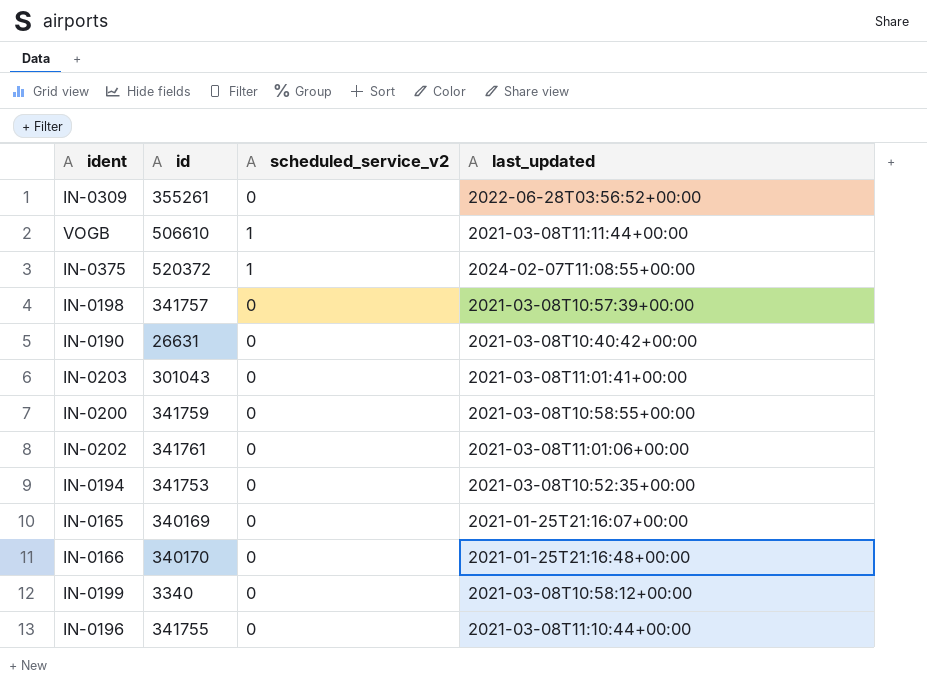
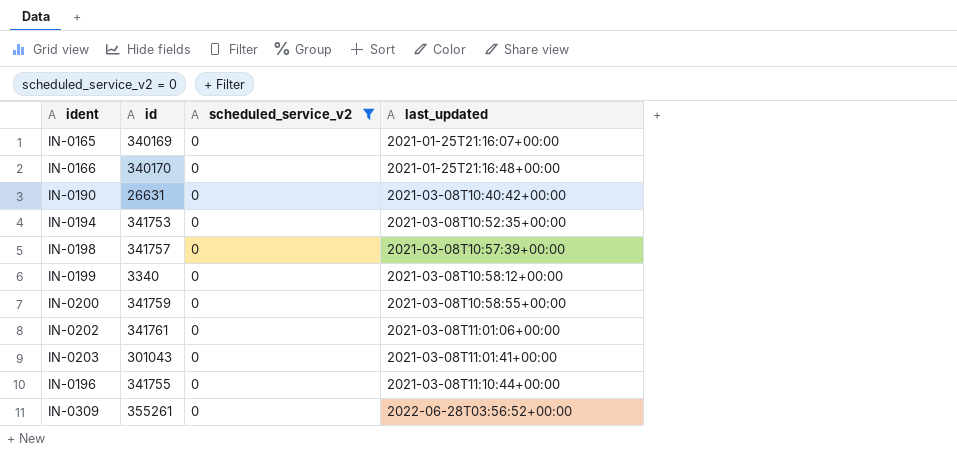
filter: none -> scheduled_service_v2 = 0
row order: none -> last_updated ascending

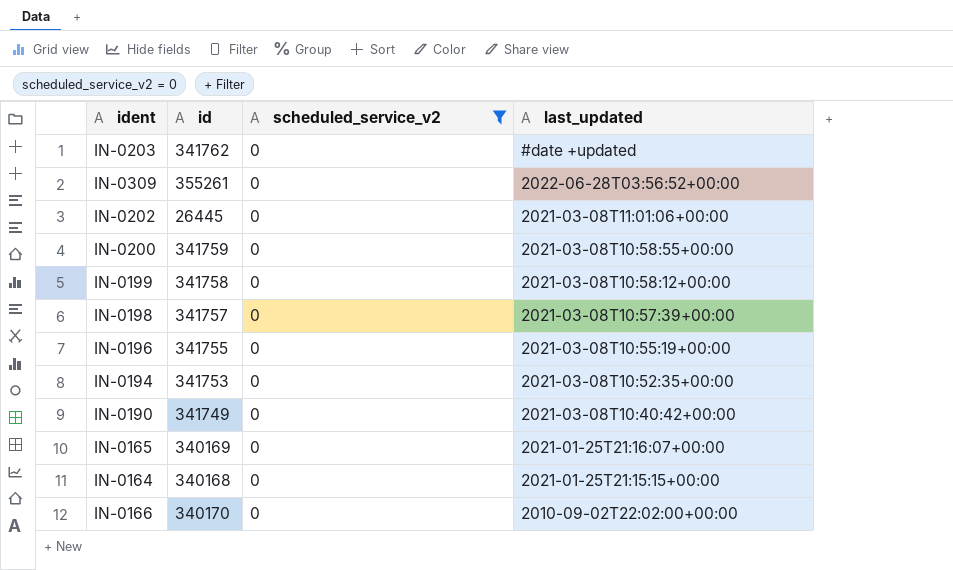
row order: last_updated ascending -> last_updated descending
IN-0203 | id: 301043 -> 341762
IN-0203 | last_updated: 2021-03-08T11:01:41+00:00 -> #date +updated
IN-0202 | id: 341761 -> 26445
IN-0199 | id: 3340 -> 341758
IN-0196 | last_updated: 2021-03-08T11:10:44+00:00 -> 2021-03-08T10:55:19+00:00
IN-0190 | id: 26631 -> 341749
row IN-0164: none -> 340168 | 0 | 2021-01-25T21:15:15+00:00
IN-0166 | last_updated: 2021-01-25T21:16:48+00:00 -> 2010-09-02T22:02:00+00:00

